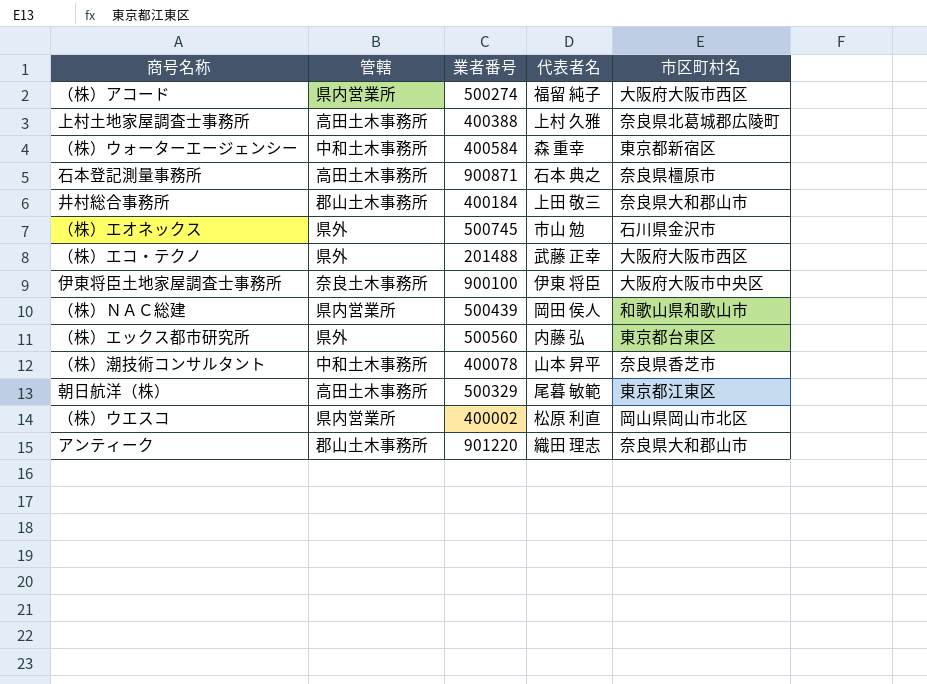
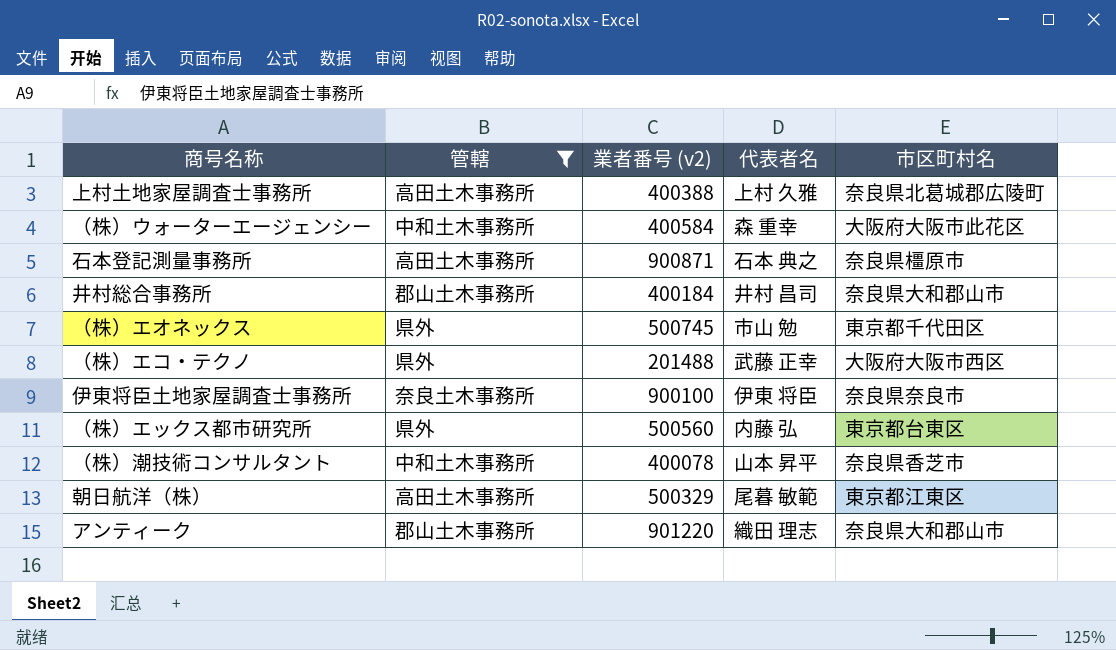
filter: none -> 管轄 != 県内営業所
column name: 業者番号 -> 業者番号 (v2)
（株）ウォーターエージェンシー | 市区町村名: 東京都新宿区 -> 大阪府大阪市此花区
井村総合事務所 | 代表者名: 上田 敬三 -> 井村 昌司
（株）エオネックス | 市区町村名: 石川県金沢市 -> 東京都千代田区
伊東将臣土地家屋調査士事務所 | 市区町村名: 大阪府大阪市中央区 -> 奈良県奈良市

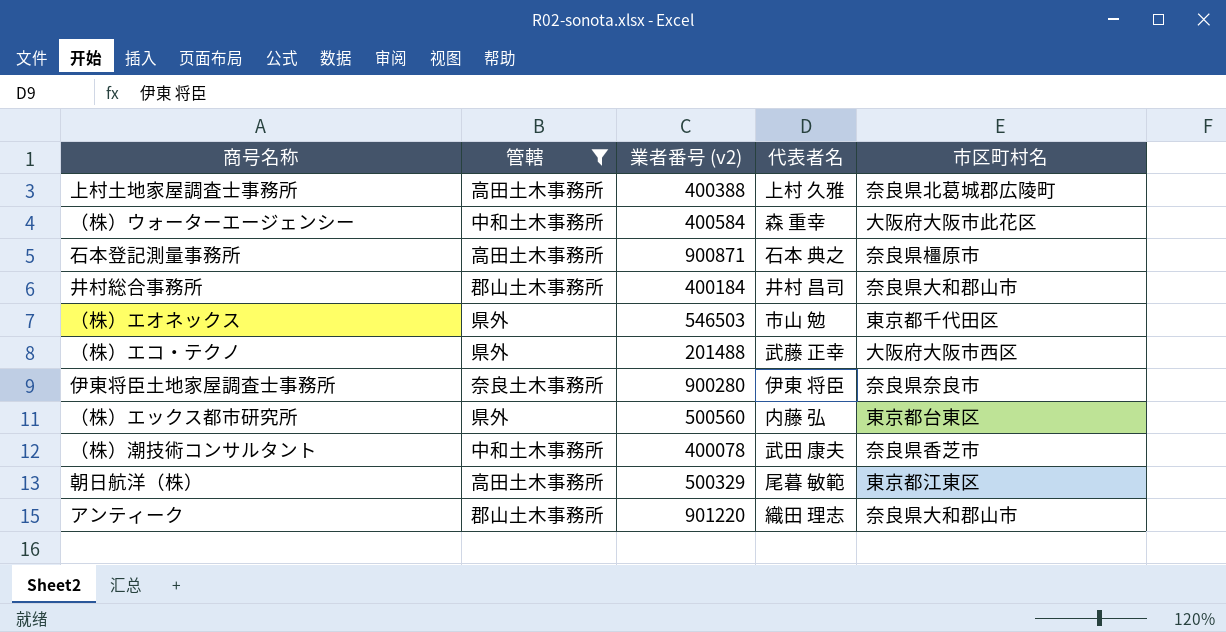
（株）エオネックス | 業者番号 (v2): 500745 -> 546503
伊東将臣土地家屋調査士事務所 | 業者番号 (v2): 900100 -> 900280
（株）潮技術コンサルタント | 代表者名: 山本 昇平 -> 武田 康夫

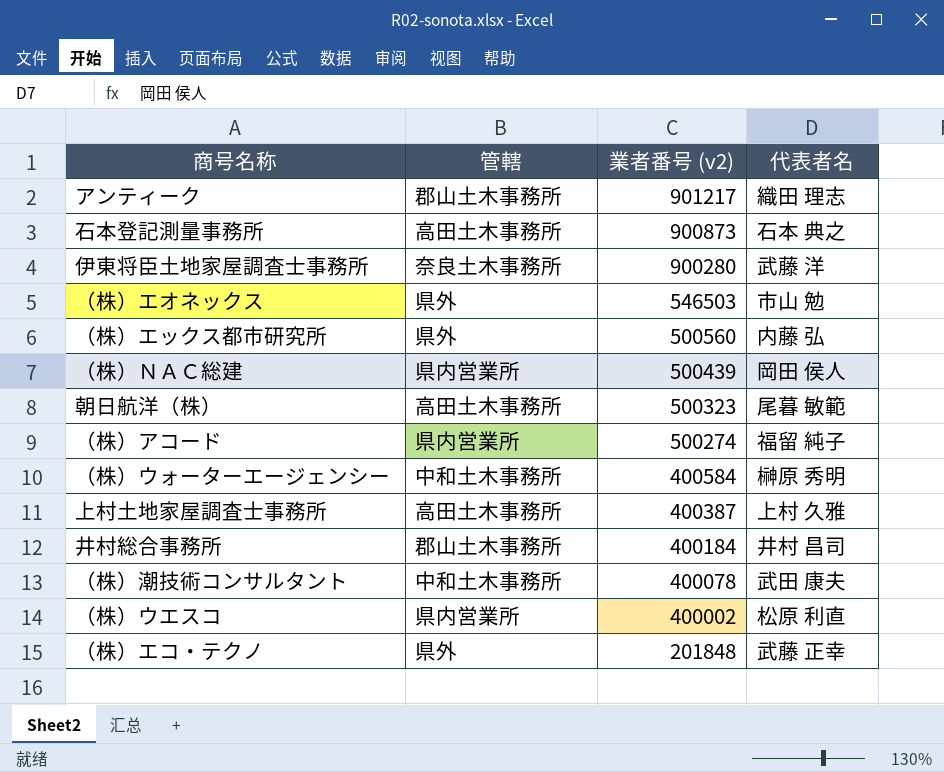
filter: 管轄 != 県内営業所 -> none
row order: none -> 業者番号 (v2) descending
column 市区町村名 | position: 5 -> none
アンティーク | 業者番号 (v2): 901220 -> 901217
石本登記測量事務所 | 業者番号 (v2): 900871 -> 900873
伊東将臣土地家屋調査士事務所 | 代表者名: 伊東 将臣 -> 武藤 洋
朝日航洋（株） | 業者番号 (v2): 500329 -> 500323
（株）ウォーターエージェンシー | 代表者名: 森 重幸 -> 榊原 秀明
上村土地家屋調査士事務所 | 業者番号 (v2): 400388 -> 400387
（株）エコ・テクノ | 業者番号 (v2): 201488 -> 201848

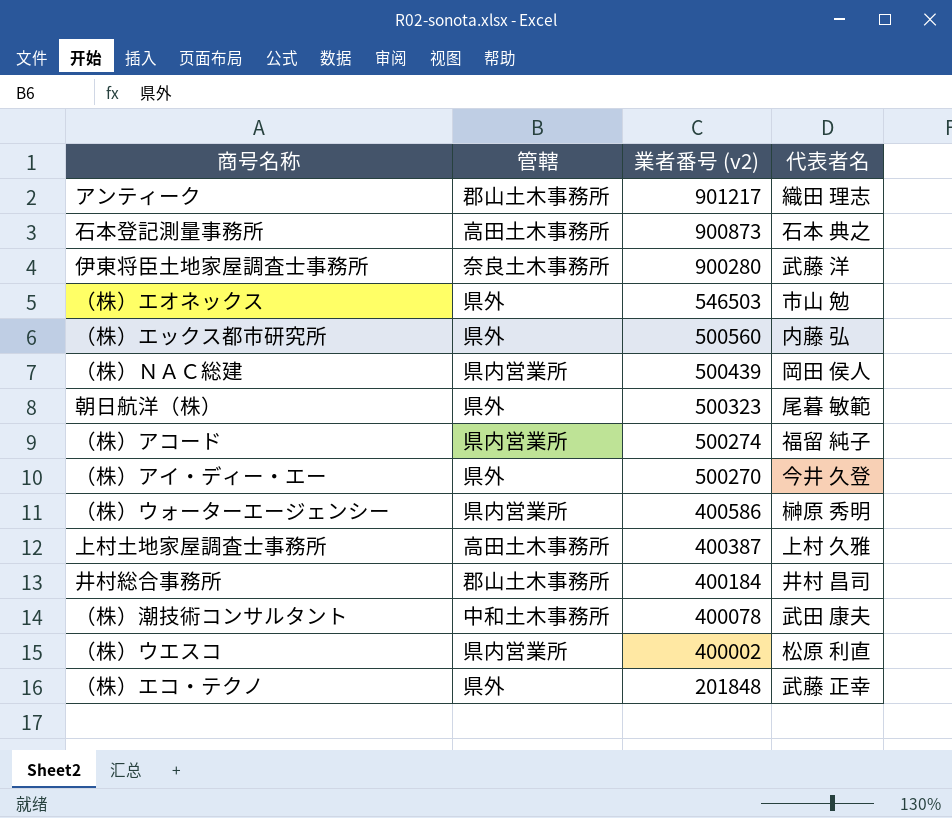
朝日航洋（株） | 管轄: 高田土木事務所 -> 県外
row （株）アイ・ディー・エー: none -> 県外 | 500270 | 今井 久登
（株）ウォーターエージェンシー | 管轄: 中和土木事務所 -> 県内営業所
（株）ウォーターエージェンシー | 業者番号 (v2): 400584 -> 400586

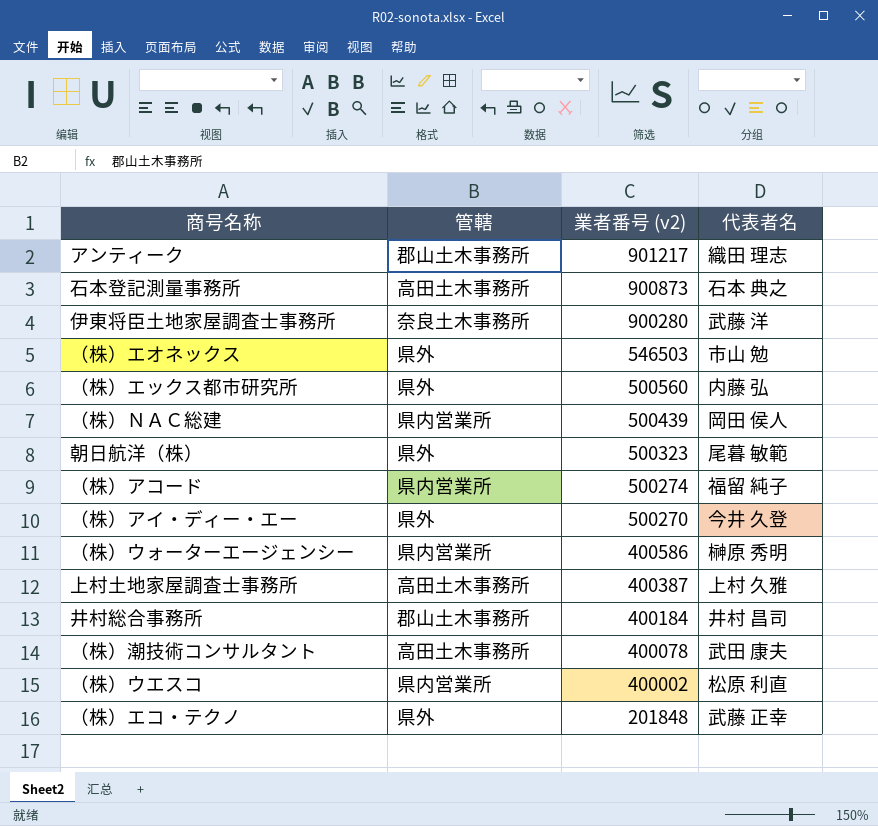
（株）潮技術コンサルタント | 管轄: 中和土木事務所 -> 高田土木事務所

